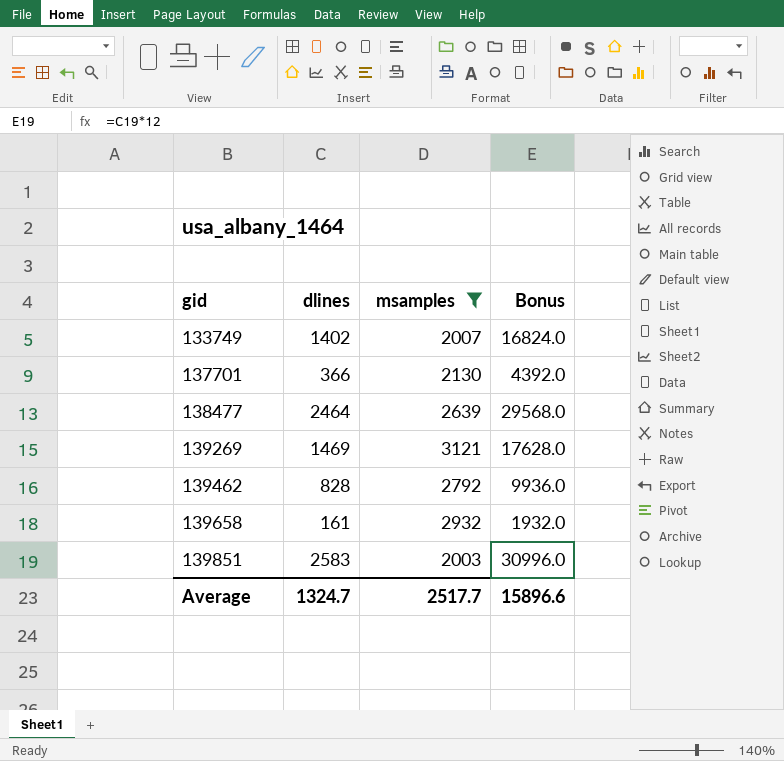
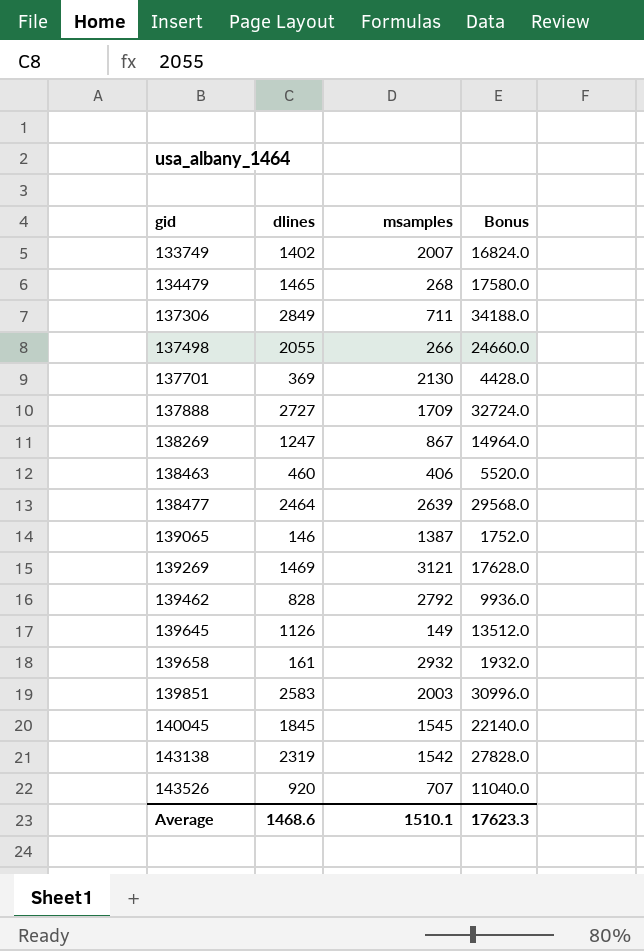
filter: msamples >= 2003 -> none
137701 | dlines: 366 -> 369
137701 | Bonus: 4392.0 -> 4428.0
Average | dlines: 1324.7 -> 1468.6
Average | msamples: 2517.7 -> 1510.1
Average | Bonus: 15896.6 -> 17623.3

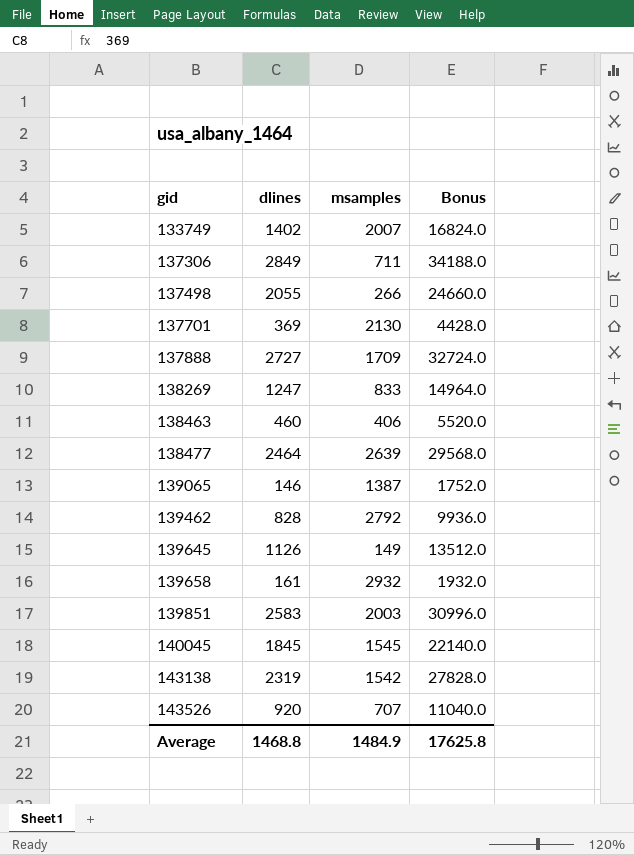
row 134479: 1465 | 268 | 17580.0 -> none
row 139269: 1469 | 3121 | 17628.0 -> none
138269 | msamples: 867 -> 833
Average | dlines: 1468.6 -> 1468.8
Average | msamples: 1510.1 -> 1484.9
Average | Bonus: 17623.3 -> 17625.8

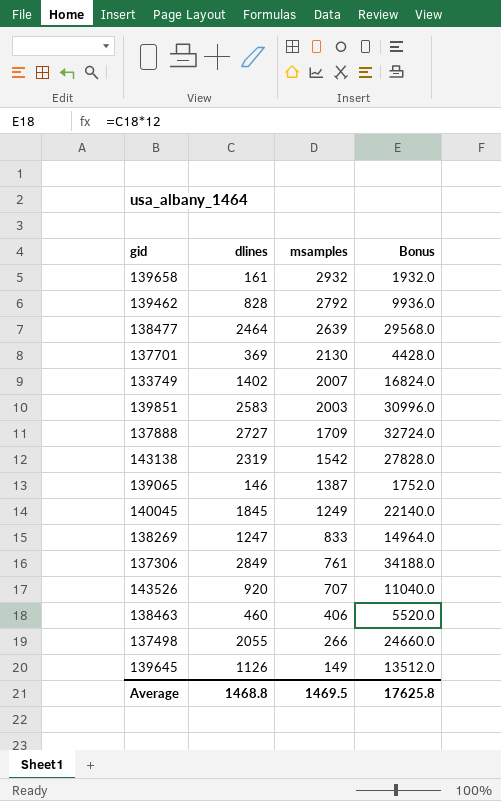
row order: gid ascending -> msamples descending
140045 | msamples: 1545 -> 1249
137306 | msamples: 711 -> 761
Average | msamples: 1484.9 -> 1469.5

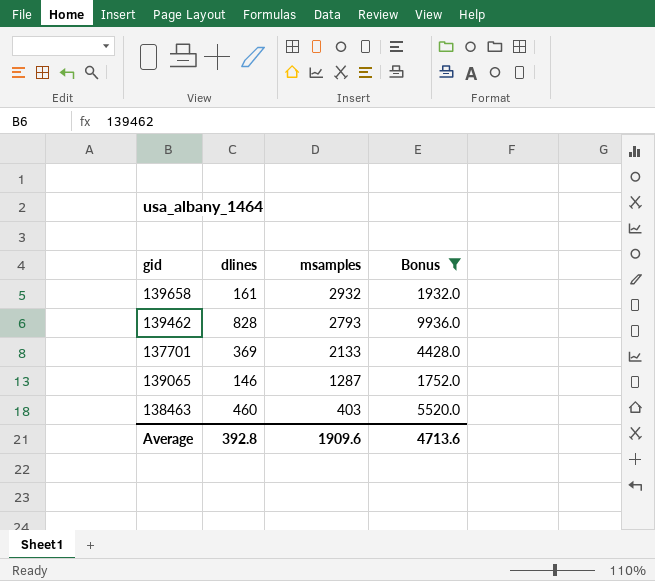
filter: none -> Bonus <= 9936.0
139462 | msamples: 2792 -> 2793
137701 | msamples: 2130 -> 2133
139065 | msamples: 1387 -> 1287
138463 | msamples: 406 -> 403
Average | dlines: 1468.8 -> 392.8
Average | msamples: 1469.5 -> 1909.6
Average | Bonus: 17625.8 -> 4713.6

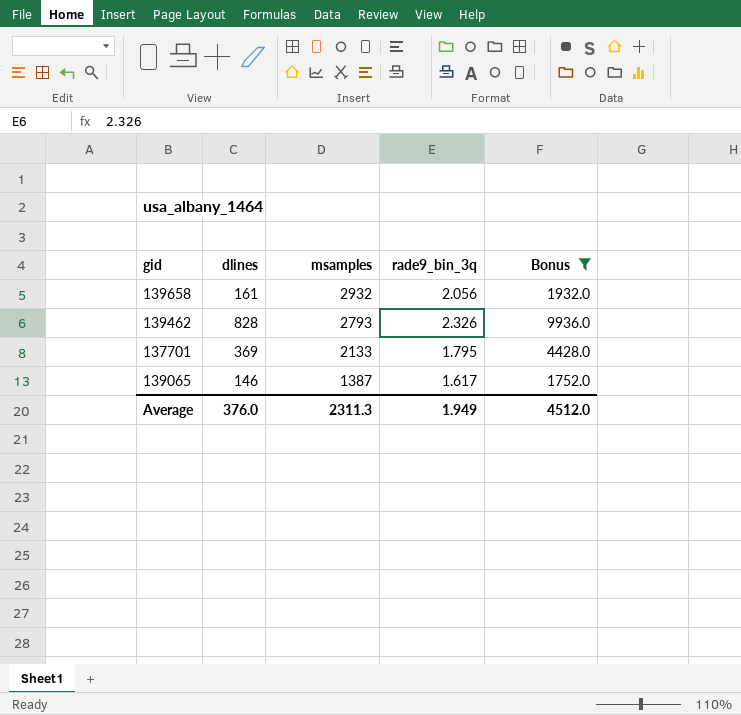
column rade9_bin_3q | position: none -> 4
row 138463: 460 | 403 | 5520.0 -> none
139065 | msamples: 1287 -> 1387
Average | dlines: 392.8 -> 376.0
Average | msamples: 1909.6 -> 2311.3
Average | Bonus: 4713.6 -> 4512.0

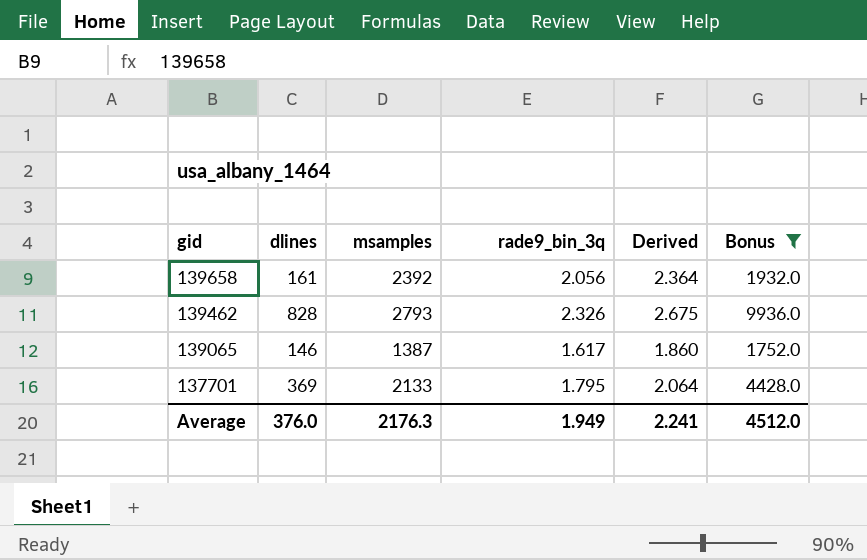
row order: msamples descending -> gid descending
column Derived | formula: none -> [rade9_bin_3q] * 1.15
139658 | msamples: 2932 -> 2392
Average | msamples: 2311.3 -> 2176.3

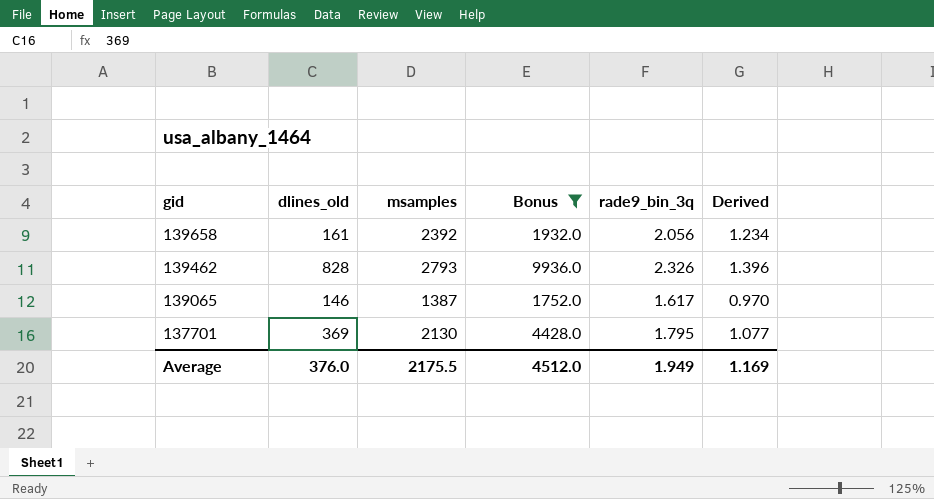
column name: dlines -> dlines_old
column Bonus | position: 6 -> 4
column Derived | formula: [rade9_bin_3q] * 1.15 -> [rade9_bin_3q] * 0.6
137701 | msamples: 2133 -> 2130
Average | msamples: 2176.3 -> 2175.5
Average | Derived: 2.241 -> 1.169

